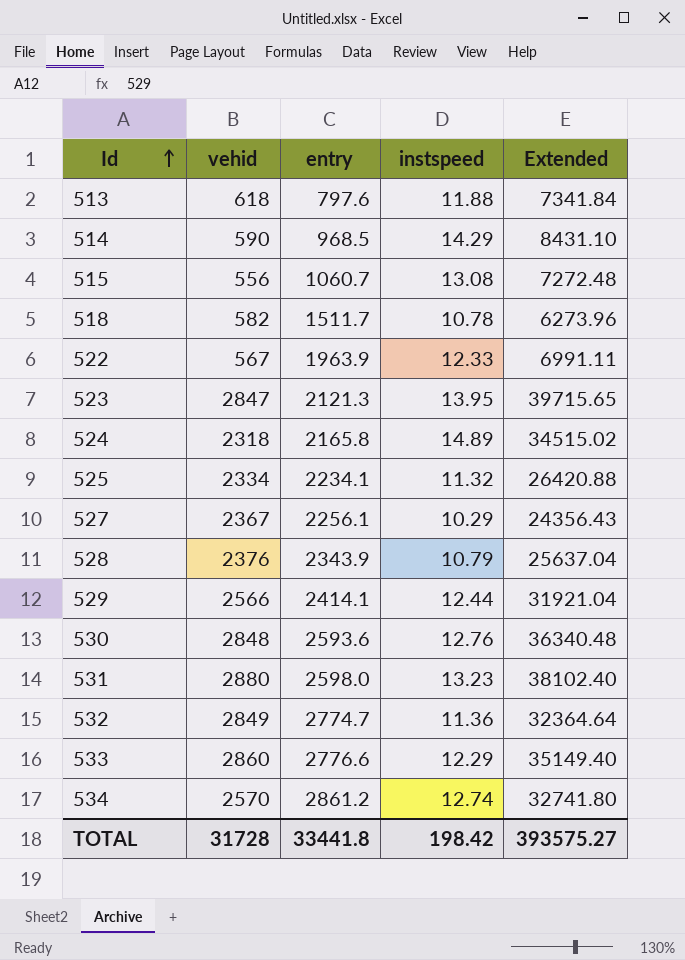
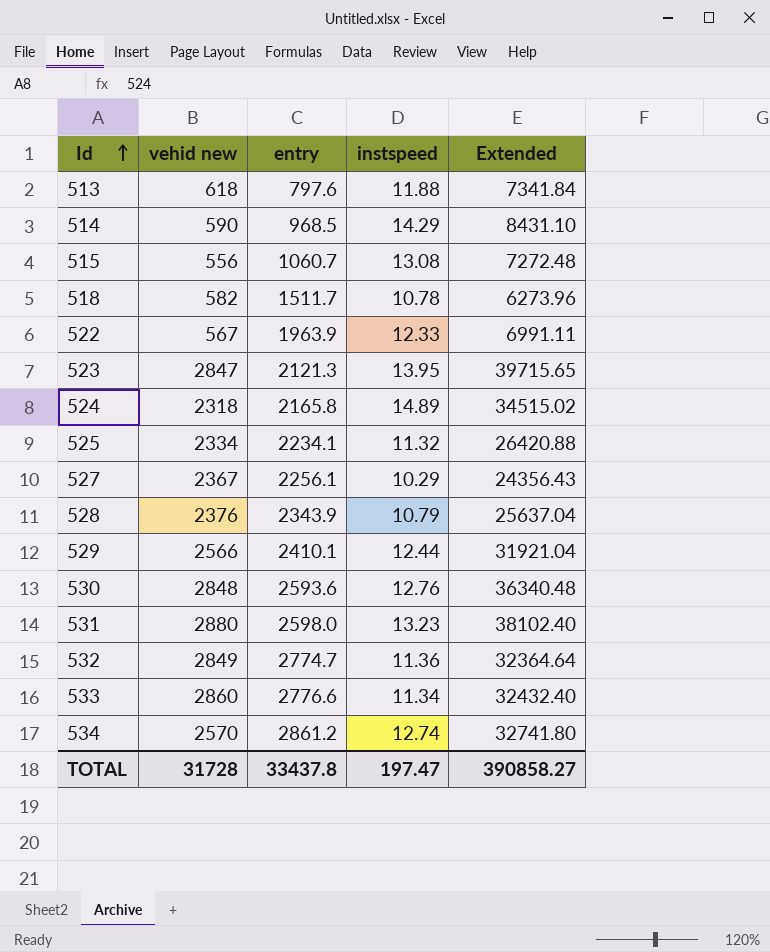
column name: vehid -> vehid new
529 | entry: 2414.1 -> 2410.1
533 | instspeed: 12.29 -> 11.34
533 | Extended: 35149.40 -> 32432.40
TOTAL | entry: 33441.8 -> 33437.8
TOTAL | instspeed: 198.42 -> 197.47
TOTAL | Extended: 393575.27 -> 390858.27

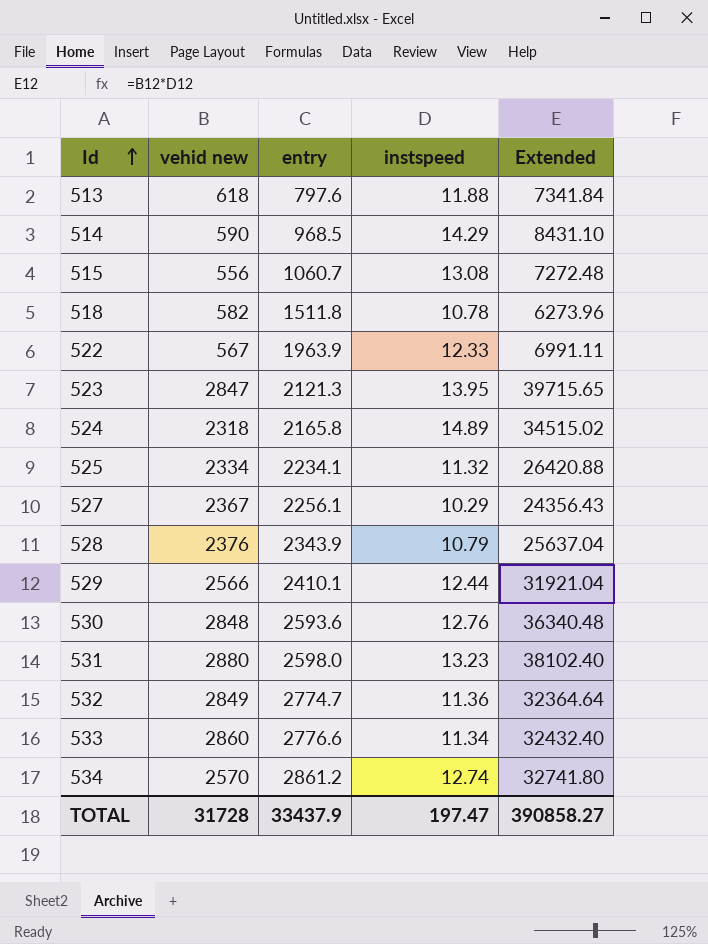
518 | entry: 1511.7 -> 1511.8
TOTAL | entry: 33437.8 -> 33437.9

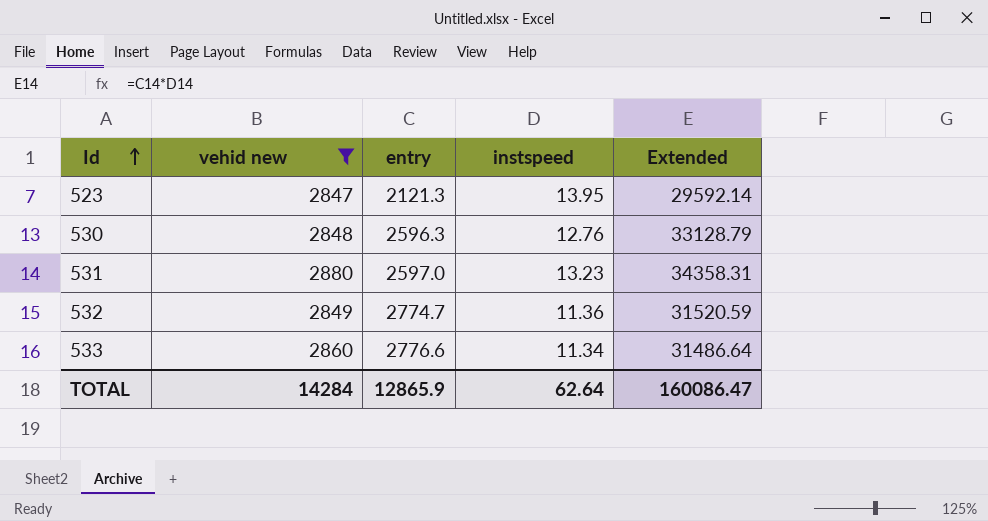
filter: none -> vehid new >= 2847
column Extended | formula: [vehid new] * [instspeed] -> [entry] * [instspeed]
530 | entry: 2593.6 -> 2596.3
531 | entry: 2598.0 -> 2597.0
TOTAL | vehid new: 31728 -> 14284
TOTAL | entry: 33437.9 -> 12865.9
TOTAL | instspeed: 197.47 -> 62.64
TOTAL | Extended: 390858.27 -> 160086.47

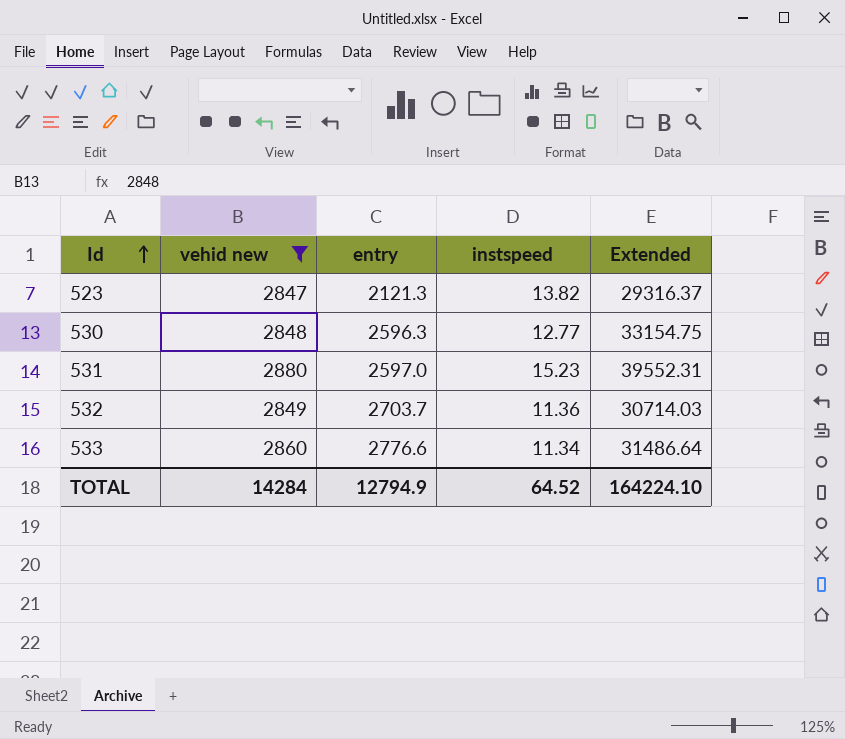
523 | instspeed: 13.95 -> 13.82
523 | Extended: 29592.14 -> 29316.37
530 | instspeed: 12.76 -> 12.77
530 | Extended: 33128.79 -> 33154.75
531 | instspeed: 13.23 -> 15.23
531 | Extended: 34358.31 -> 39552.31
532 | entry: 2774.7 -> 2703.7
532 | Extended: 31520.59 -> 30714.03
TOTAL | entry: 12865.9 -> 12794.9
TOTAL | instspeed: 62.64 -> 64.52
TOTAL | Extended: 160086.47 -> 164224.10

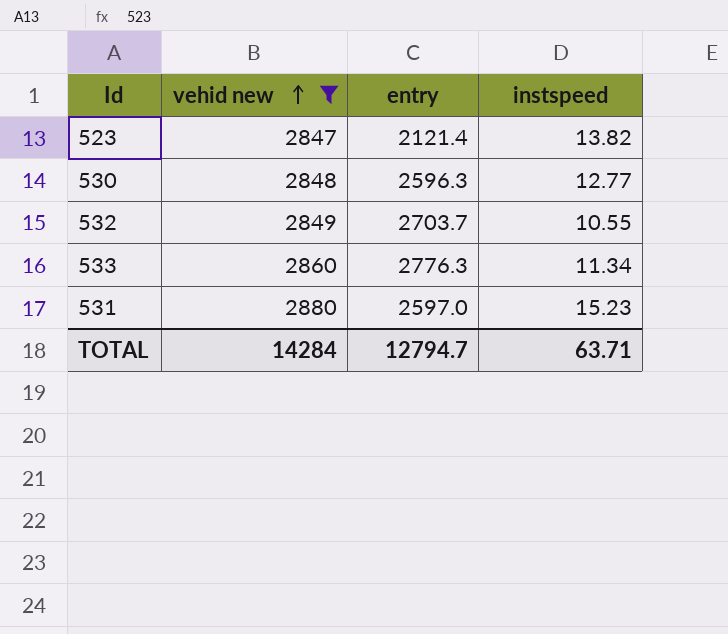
row order: Id ascending -> vehid new ascending
column Extended | formula: [entry] * [instspeed] -> none
523 | entry: 2121.3 -> 2121.4
532 | instspeed: 11.36 -> 10.55
533 | entry: 2776.6 -> 2776.3
TOTAL | entry: 12794.9 -> 12794.7
TOTAL | instspeed: 64.52 -> 63.71

